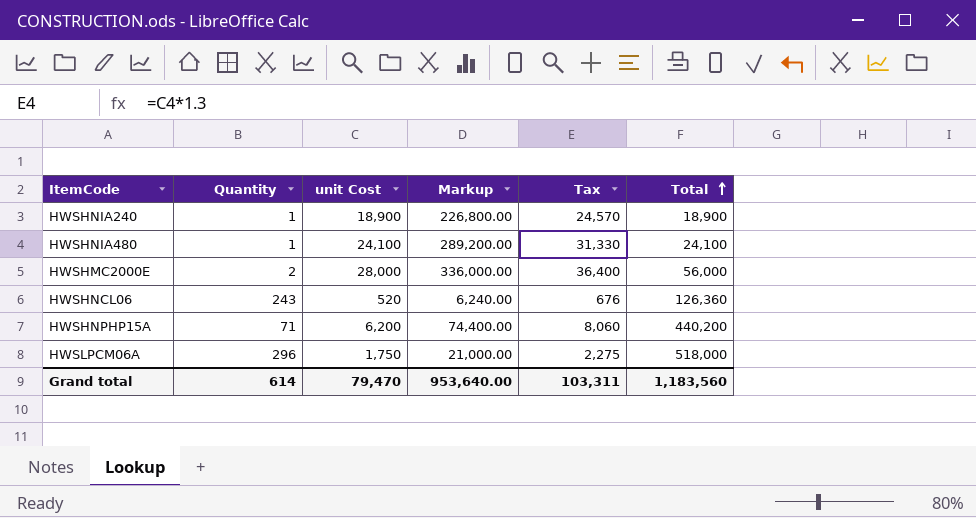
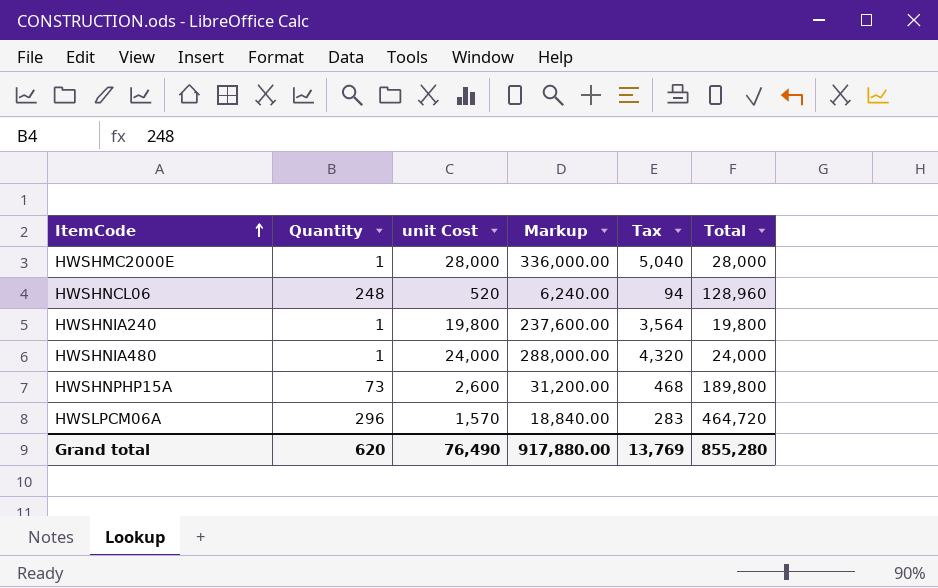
row order: Total ascending -> ItemCode ascending
column Tax | formula: [unit Cost] * 1.3 -> [unit Cost] * 0.18
HWSHMC2000E | Quantity: 2 -> 1
HWSHMC2000E | Total: 56,000 -> 28,000
HWSHNCL06 | Quantity: 243 -> 248
HWSHNCL06 | Total: 126,360 -> 128,960
HWSHNIA240 | unit Cost: 18,900 -> 19,800
HWSHNIA240 | Markup: 226,800.00 -> 237,600.00
HWSHNIA240 | Total: 18,900 -> 19,800
HWSHNIA480 | unit Cost: 24,100 -> 24,000
HWSHNIA480 | Markup: 289,200.00 -> 288,000.00
HWSHNIA480 | Total: 24,100 -> 24,000
HWSHNPHP15A | Quantity: 71 -> 73
HWSHNPHP15A | unit Cost: 6,200 -> 2,600
HWSHNPHP15A | Markup: 74,400.00 -> 31,200.00
HWSHNPHP15A | Total: 440,200 -> 189,800
HWSLPCM06A | unit Cost: 1,750 -> 1,570
HWSLPCM06A | Markup: 21,000.00 -> 18,840.00
HWSLPCM06A | Total: 518,000 -> 464,720
Grand total | Quantity: 614 -> 620
Grand total | unit Cost: 79,470 -> 76,490
Grand total | Markup: 953,640.00 -> 917,880.00
Grand total | Tax: 103,311 -> 13,769
Grand total | Total: 1,183,560 -> 855,280

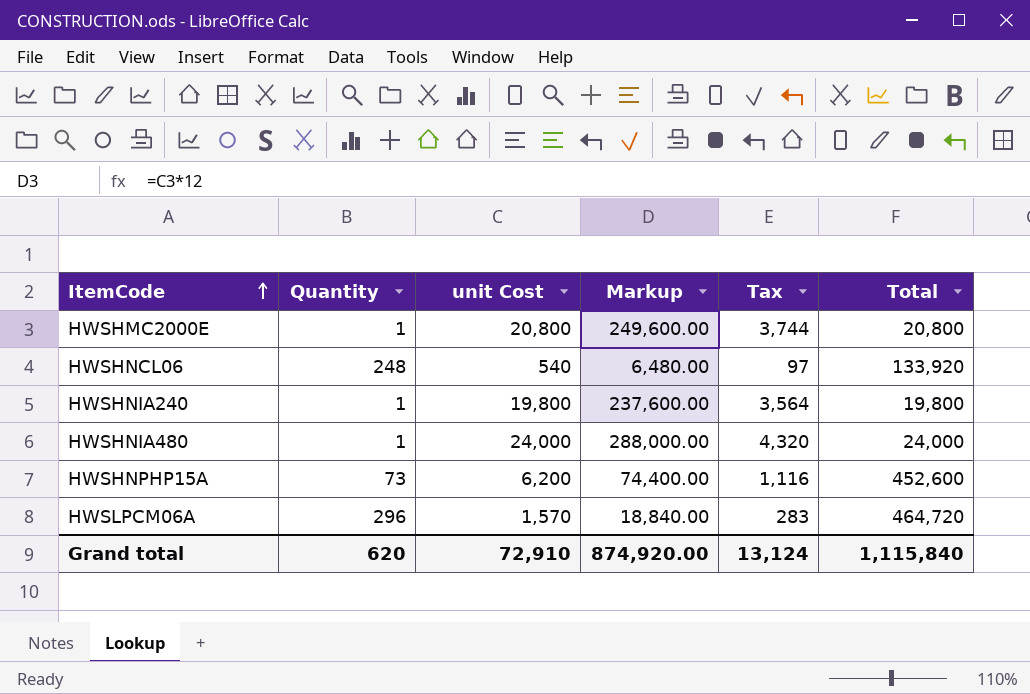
HWSHMC2000E | unit Cost: 28,000 -> 20,800
HWSHMC2000E | Markup: 336,000.00 -> 249,600.00
HWSHMC2000E | Tax: 5,040 -> 3,744
HWSHMC2000E | Total: 28,000 -> 20,800
HWSHNCL06 | unit Cost: 520 -> 540
HWSHNCL06 | Markup: 6,240.00 -> 6,480.00
HWSHNCL06 | Tax: 94 -> 97
HWSHNCL06 | Total: 128,960 -> 133,920
HWSHNPHP15A | unit Cost: 2,600 -> 6,200
HWSHNPHP15A | Markup: 31,200.00 -> 74,400.00
HWSHNPHP15A | Tax: 468 -> 1,116
HWSHNPHP15A | Total: 189,800 -> 452,600
Grand total | unit Cost: 76,490 -> 72,910
Grand total | Markup: 917,880.00 -> 874,920.00
Grand total | Tax: 13,769 -> 13,124
Grand total | Total: 855,280 -> 1,115,840

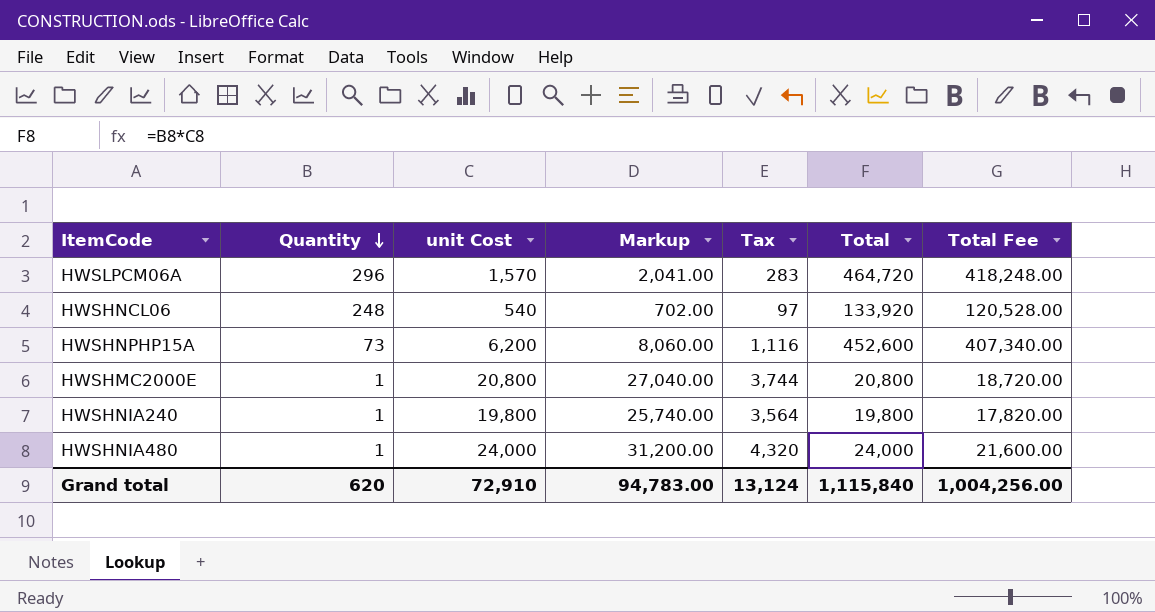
row order: ItemCode ascending -> Quantity descending
column Markup | formula: [unit Cost] * 12 -> [unit Cost] * 1.3
column Total Fee | formula: none -> [Total] * 0.9
Grand total | Markup: 874,920.00 -> 94,783.00

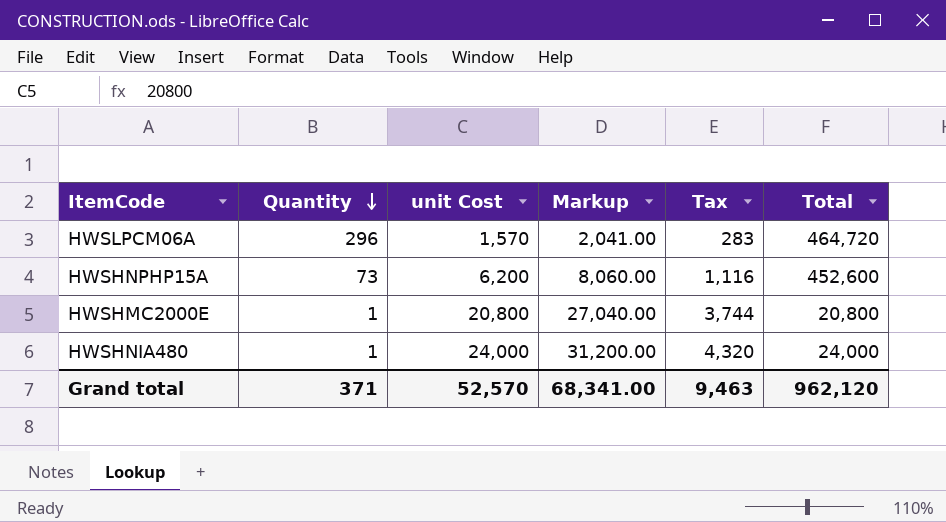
column Total Fee | formula: [Total] * 0.9 -> none
row HWSHNCL06: 248 | 540 | 702.00 | 97 | 133,920 | 120,528.00 -> none
row HWSHNIA240: 1 | 19,800 | 25,740.00 | 3,564 | 19,800 | 17,820.00 -> none
Grand total | Quantity: 620 -> 371
Grand total | unit Cost: 72,910 -> 52,570
Grand total | Markup: 94,783.00 -> 68,341.00
Grand total | Tax: 13,124 -> 9,463
Grand total | Total: 1,115,840 -> 962,120

